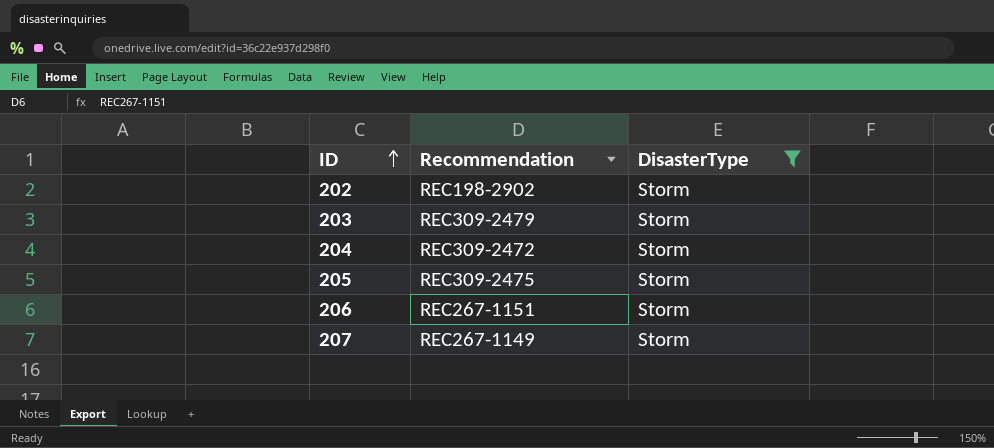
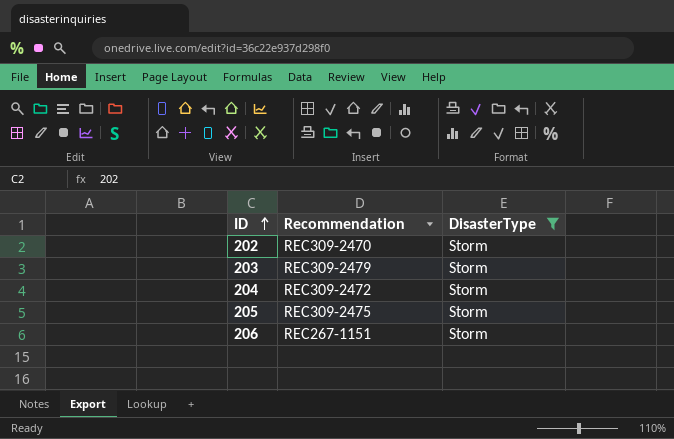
row 207: REC267-1149 | Storm -> none
202 | Recommendation: REC198-2902 -> REC309-2470

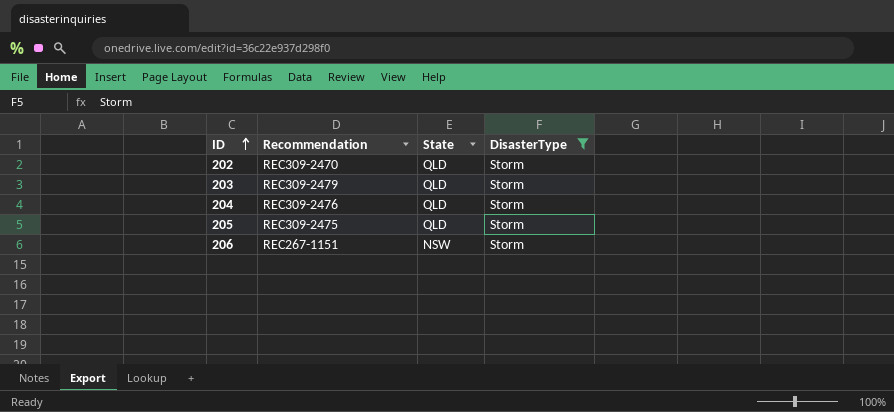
column State | position: none -> 3
204 | Recommendation: REC309-2472 -> REC309-2476

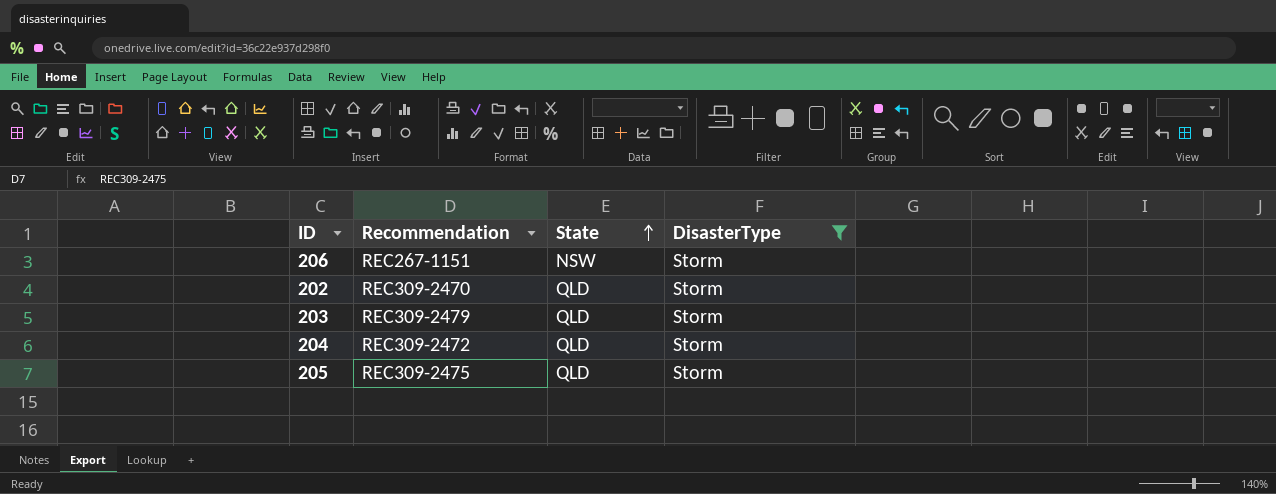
row order: ID ascending -> State ascending
204 | Recommendation: REC309-2476 -> REC309-2472

